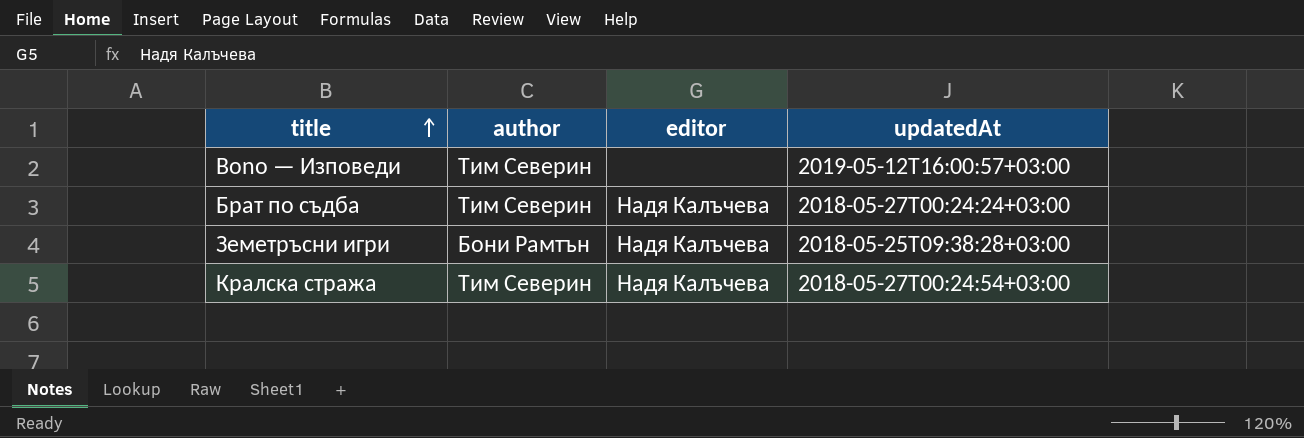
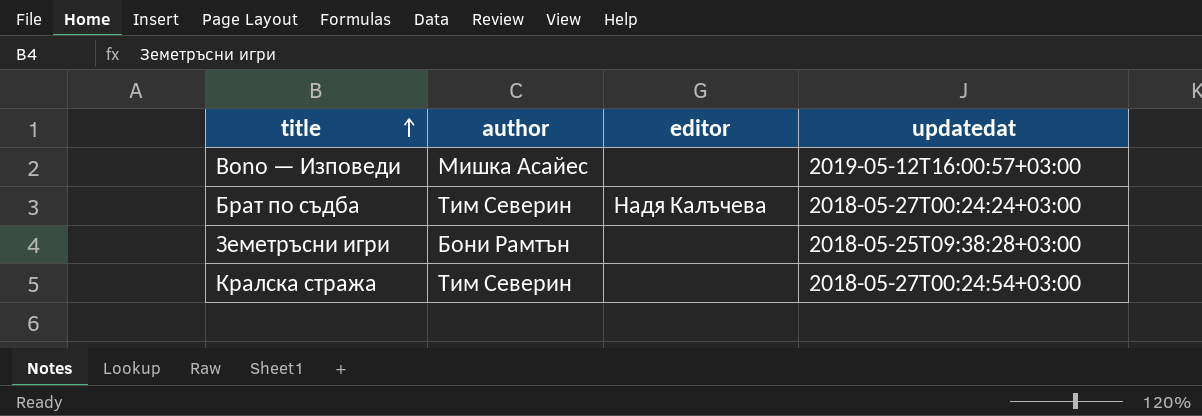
column name: updatedAt -> updatedat
Bono — Изповеди | author: Тим Северин -> Мишка Асайес
Земетръсни игри | editor: Надя Калъчева -> none
Кралска стража | editor: Надя Калъчева -> none

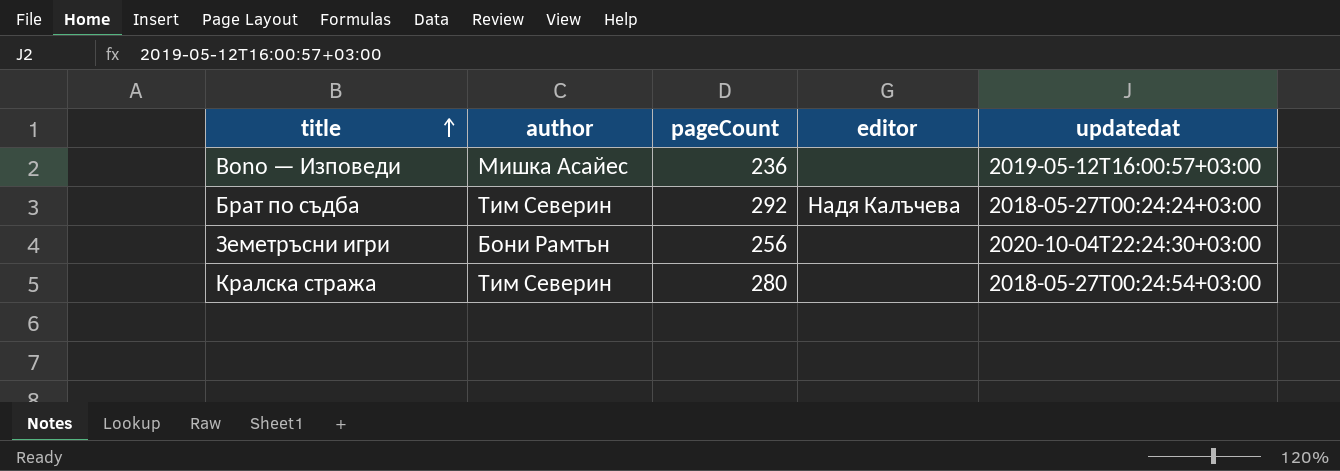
column pageCount | position: none -> 3
Земетръсни игри | updatedat: 2018-05-25T09:38:28+03:00 -> 2020-10-04T22:24:30+03:00

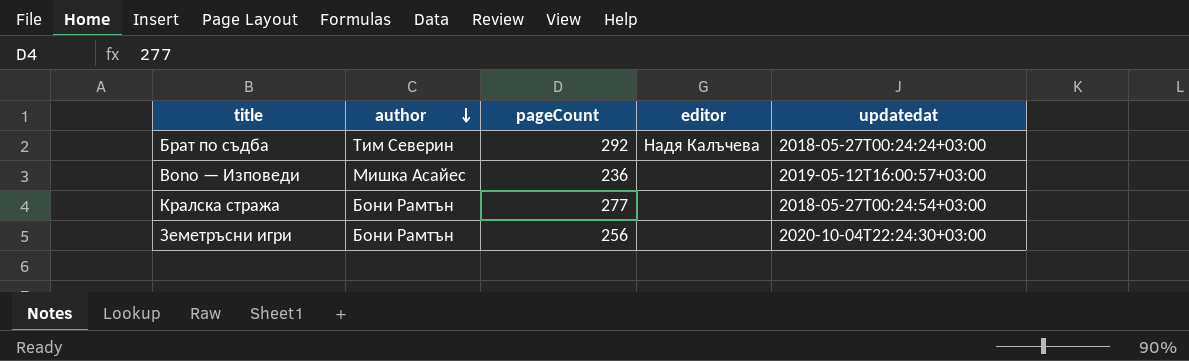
row order: title ascending -> author descending
Кралска стража | author: Тим Северин -> Бони Рамтън
Кралска стража | pageCount: 280 -> 277

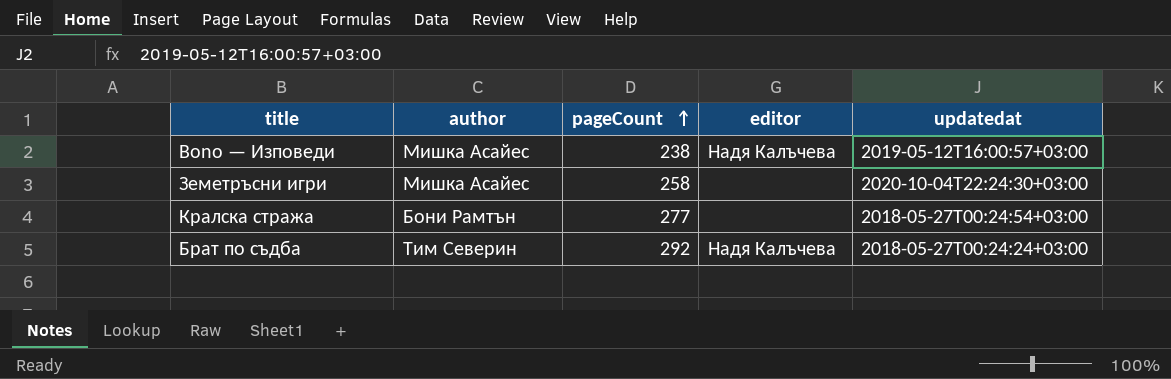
row order: author descending -> pageCount ascending
Bono — Изповеди | pageCount: 236 -> 238
Bono — Изповеди | editor: none -> Надя Калъчева
Земетръсни игри | author: Бони Рамтън -> Мишка Асайес
Земетръсни игри | pageCount: 256 -> 258

